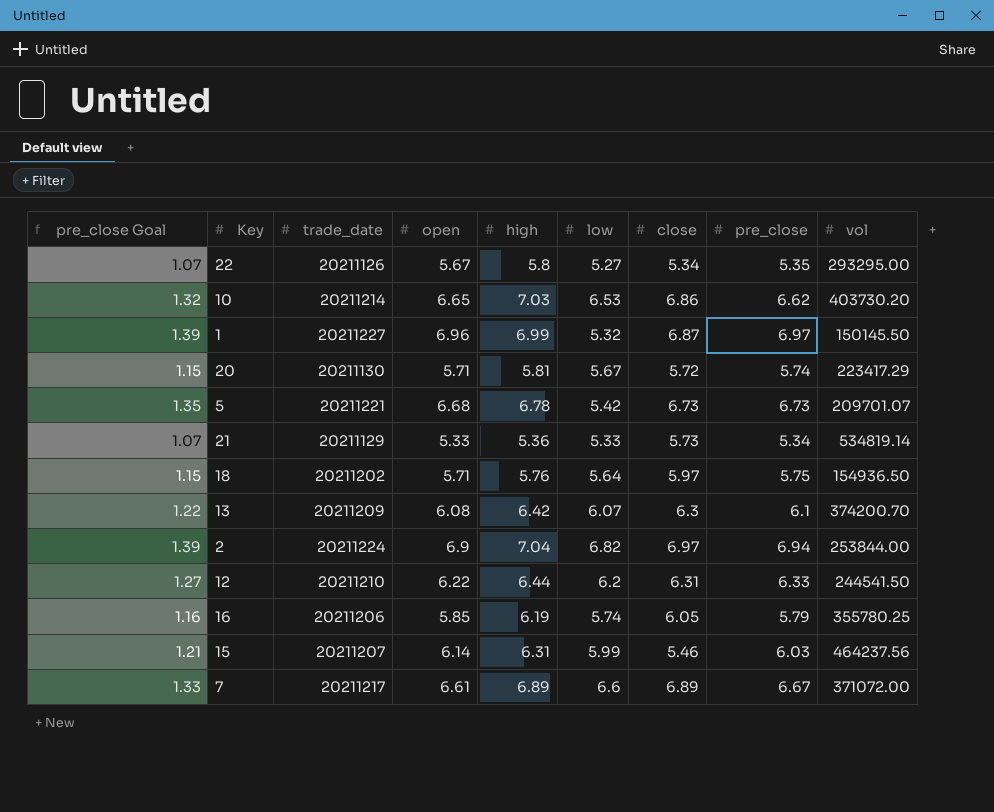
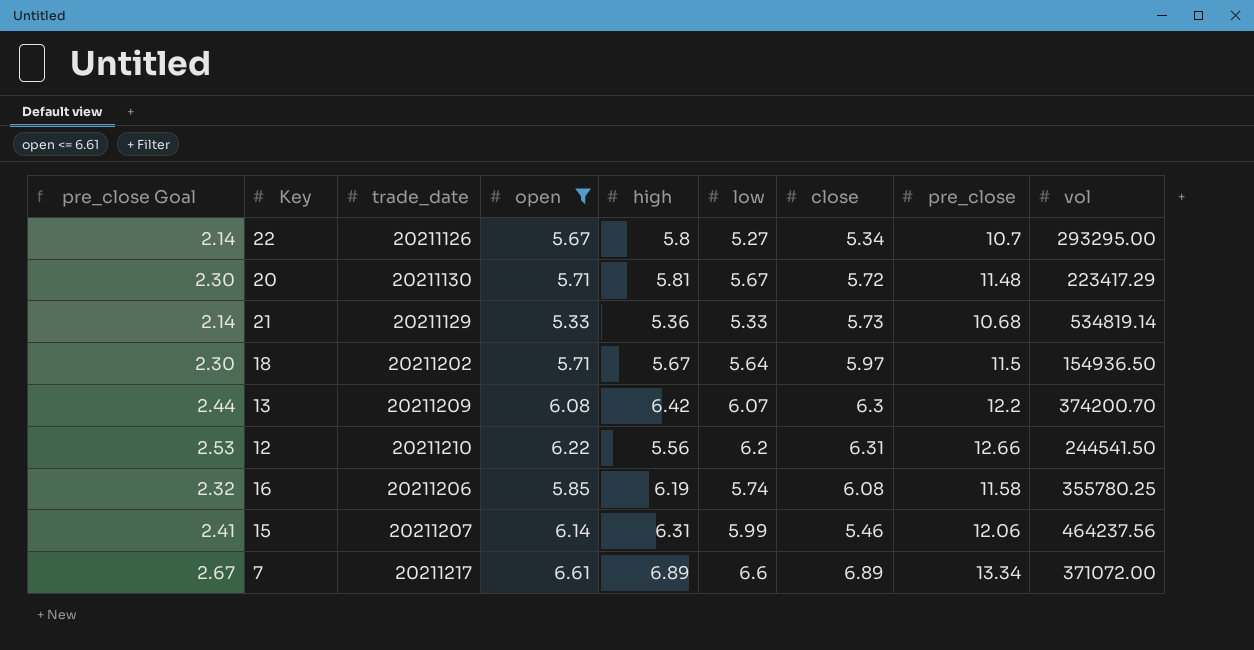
filter: none -> open <= 6.61
22 | pre_close Goal: 1.07 -> 2.14
22 | pre_close: 5.35 -> 10.7
20 | pre_close Goal: 1.15 -> 2.30
20 | pre_close: 5.74 -> 11.48
21 | pre_close Goal: 1.07 -> 2.14
21 | pre_close: 5.34 -> 10.68
18 | pre_close Goal: 1.15 -> 2.30
18 | high: 5.76 -> 5.67
18 | pre_close: 5.75 -> 11.5
13 | pre_close Goal: 1.22 -> 2.44
13 | pre_close: 6.1 -> 12.2
12 | pre_close Goal: 1.27 -> 2.53
12 | high: 6.44 -> 5.56
12 | pre_close: 6.33 -> 12.66
16 | pre_close Goal: 1.16 -> 2.32
16 | close: 6.05 -> 6.08
16 | pre_close: 5.79 -> 11.58
15 | pre_close Goal: 1.21 -> 2.41
15 | pre_close: 6.03 -> 12.06
7 | pre_close Goal: 1.33 -> 2.67
7 | pre_close: 6.67 -> 13.34

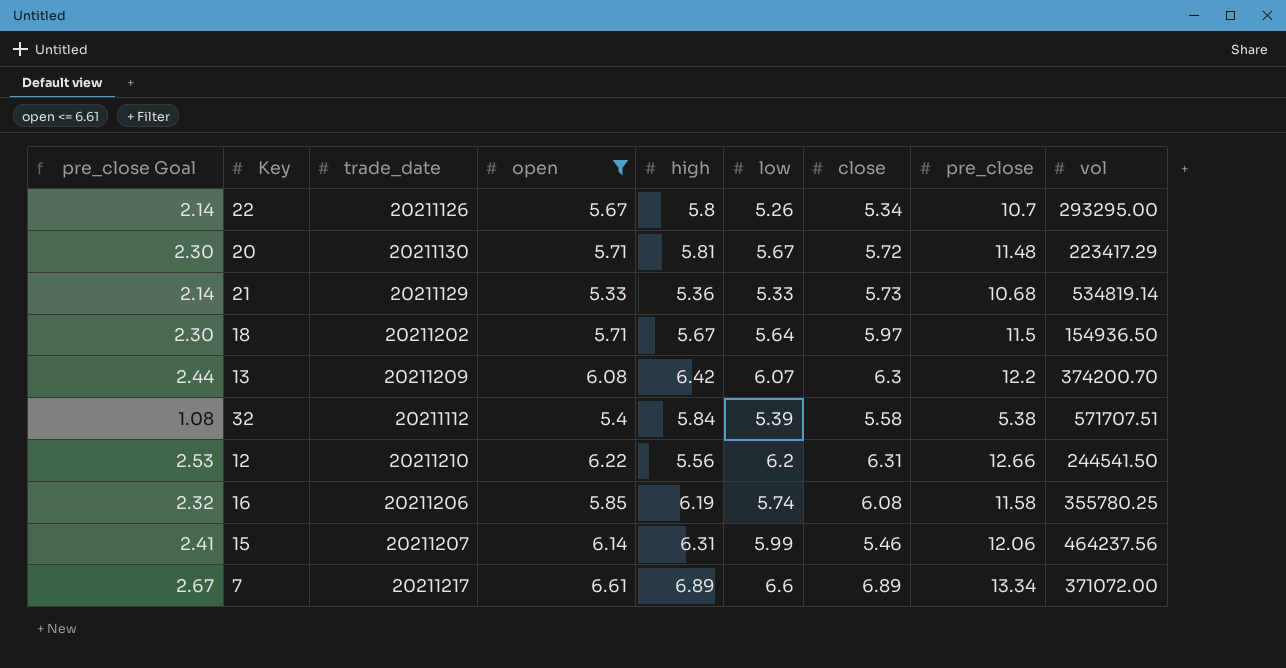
22 | low: 5.27 -> 5.26
row 32: none -> 1.08 | 20211112 | 5.4 | 5.84 | 5.39 | 5.58 | 5.38 | 571707.51

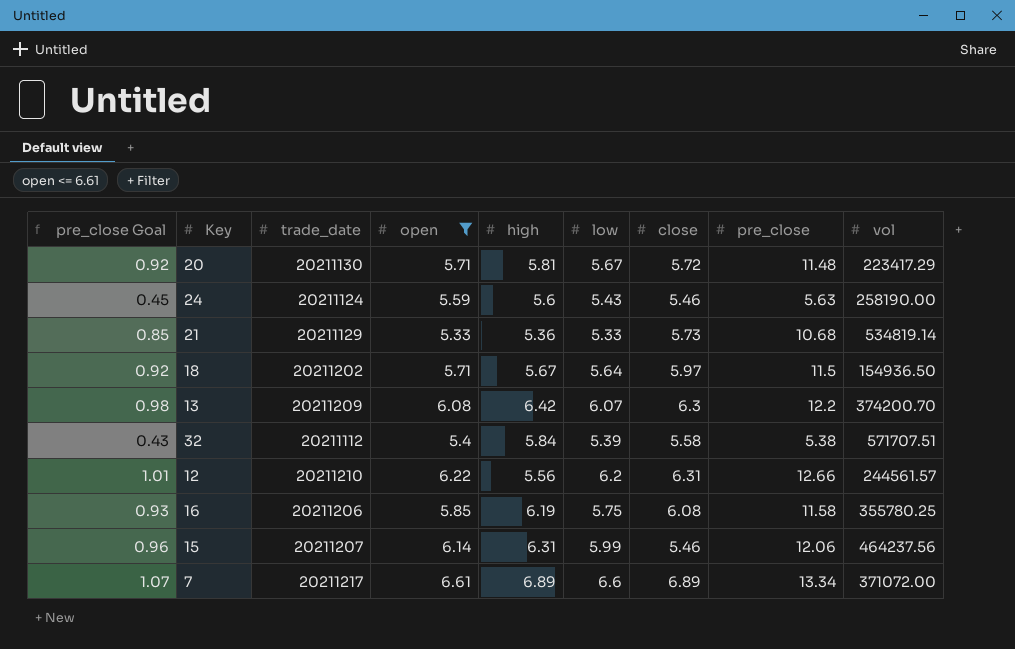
column pre_close Goal | formula: [pre_close] * 0.2 -> [pre_close] * 0.08
row 22: 2.14 | 20211126 | 5.67 | 5.8 | 5.26 | 5.34 | 10.7 | 293295.00 -> none
row 24: none -> 0.45 | 20211124 | 5.59 | 5.6 | 5.43 | 5.46 | 5.63 | 258190.00
12 | vol: 244541.50 -> 244561.57
16 | low: 5.74 -> 5.75

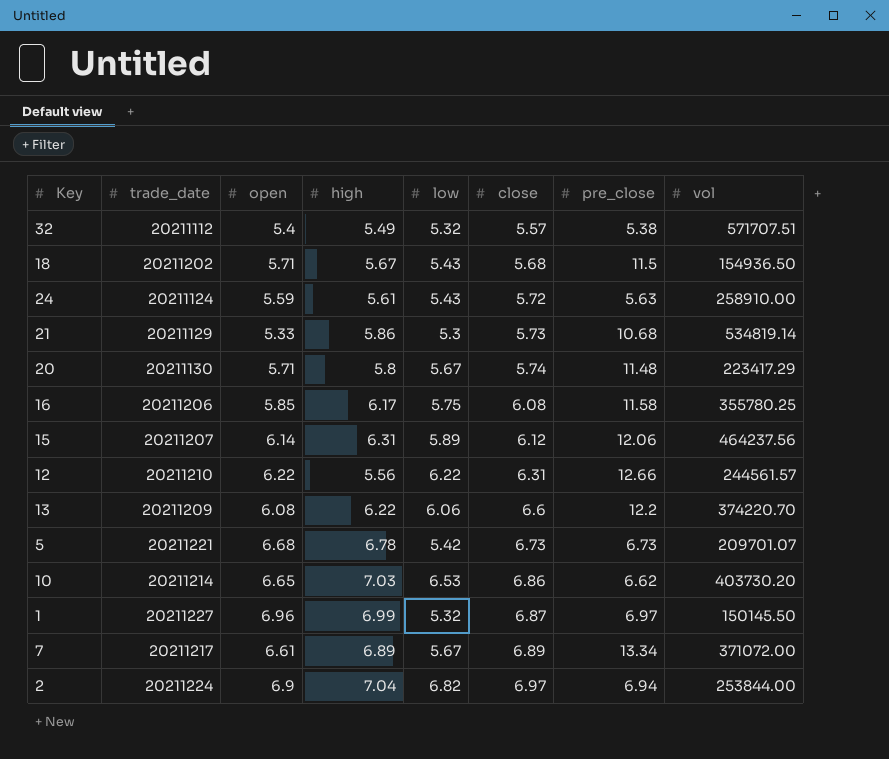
filter: open <= 6.61 -> none
row order: none -> close ascending
column pre_close Goal | formula: [pre_close] * 0.08 -> none
32 | high: 5.84 -> 5.49
32 | low: 5.39 -> 5.32
32 | close: 5.58 -> 5.57
18 | low: 5.64 -> 5.43
18 | close: 5.97 -> 5.68
24 | high: 5.6 -> 5.61
24 | close: 5.46 -> 5.72
24 | vol: 258190.00 -> 258910.00
21 | high: 5.36 -> 5.86
21 | low: 5.33 -> 5.3
20 | high: 5.81 -> 5.8
20 | close: 5.72 -> 5.74
16 | high: 6.19 -> 6.17
15 | low: 5.99 -> 5.89
15 | close: 5.46 -> 6.12
12 | low: 6.2 -> 6.22
13 | high: 6.42 -> 6.22
13 | low: 6.07 -> 6.06
13 | close: 6.3 -> 6.6
13 | vol: 374200.70 -> 374220.70
7 | low: 6.6 -> 5.67

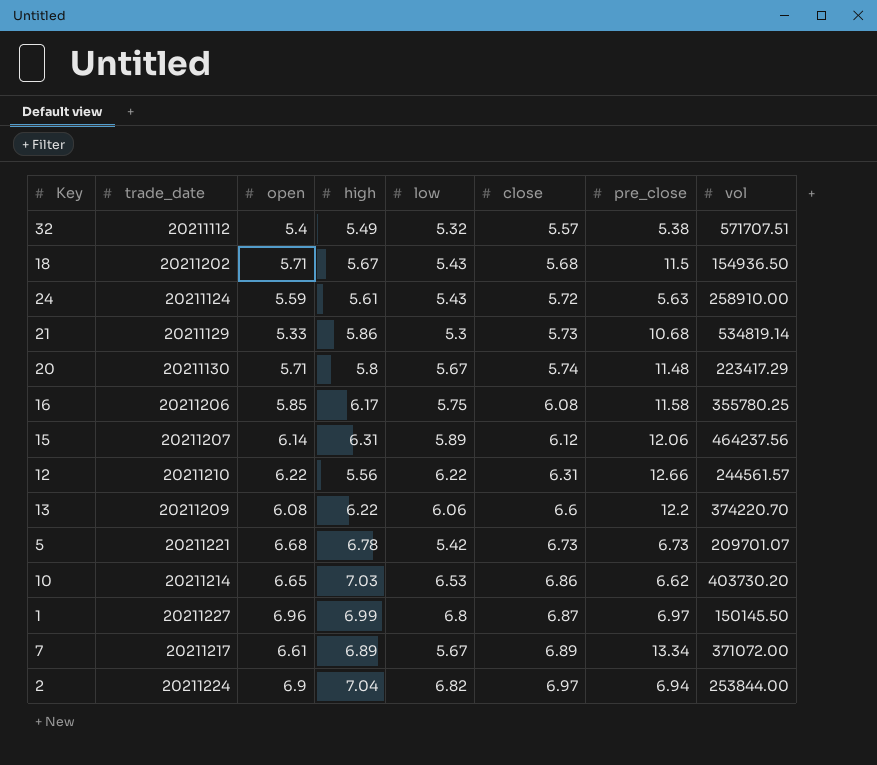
1 | low: 5.32 -> 6.8

